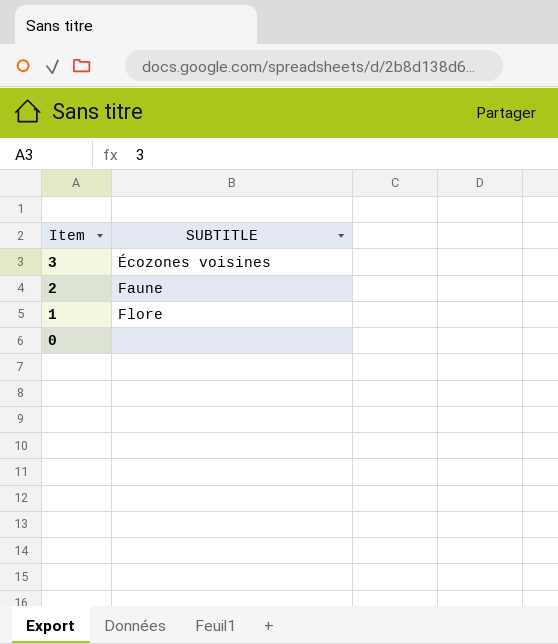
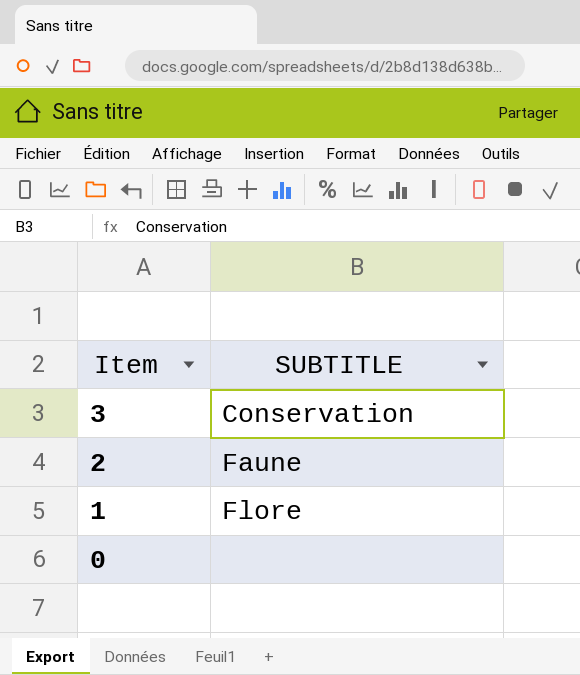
3 | SUBTITLE: Écozones voisines -> Conservation

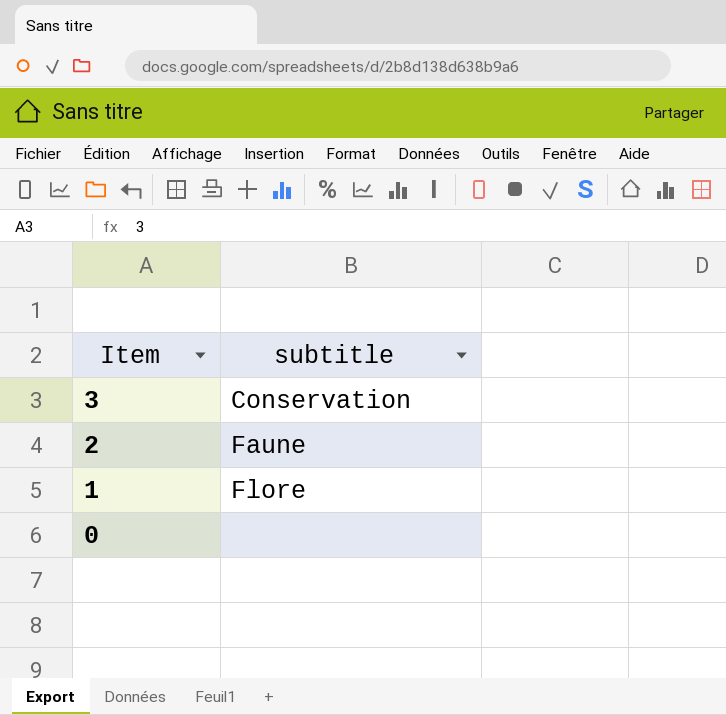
column name: SUBTITLE -> subtitle

